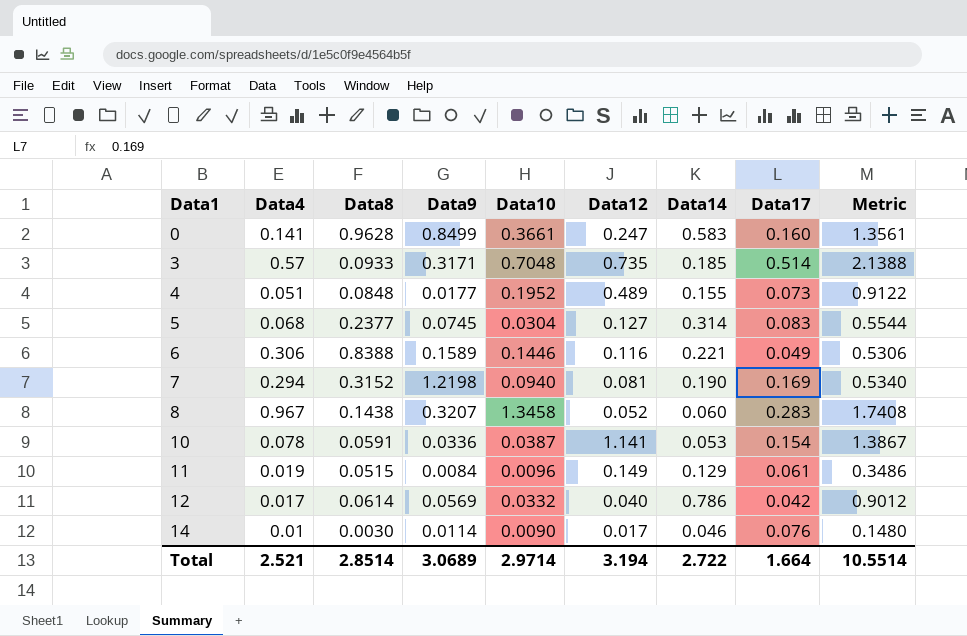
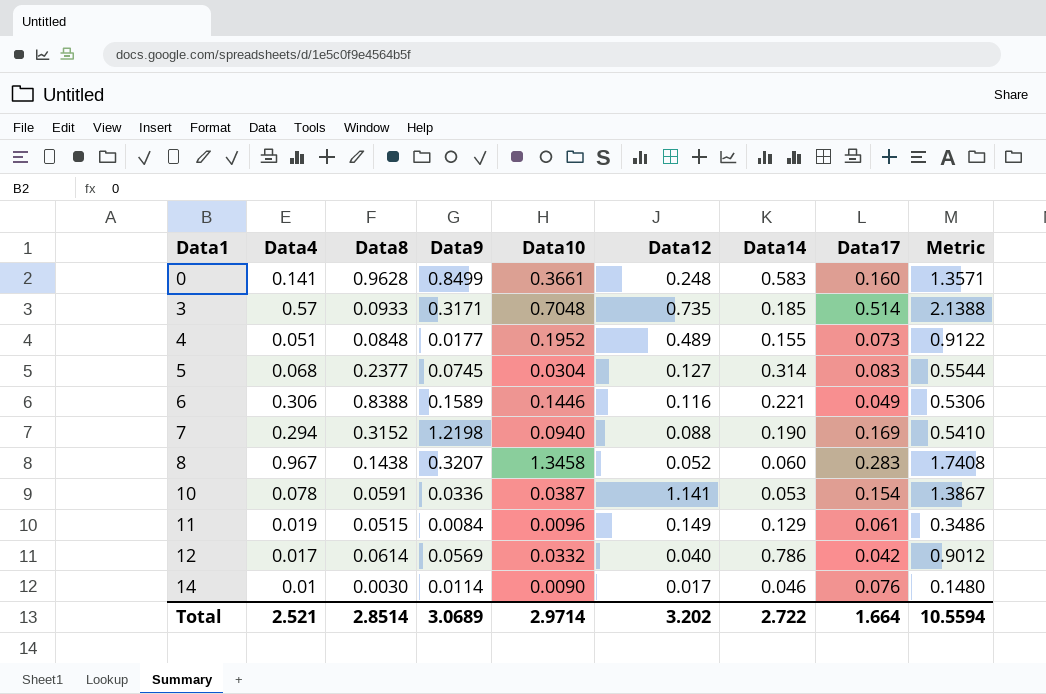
0 | Data12: 0.247 -> 0.248
0 | Metric: 1.3561 -> 1.3571
7 | Data12: 0.081 -> 0.088
7 | Metric: 0.5340 -> 0.5410
Total | Data12: 3.194 -> 3.202
Total | Metric: 10.5514 -> 10.5594

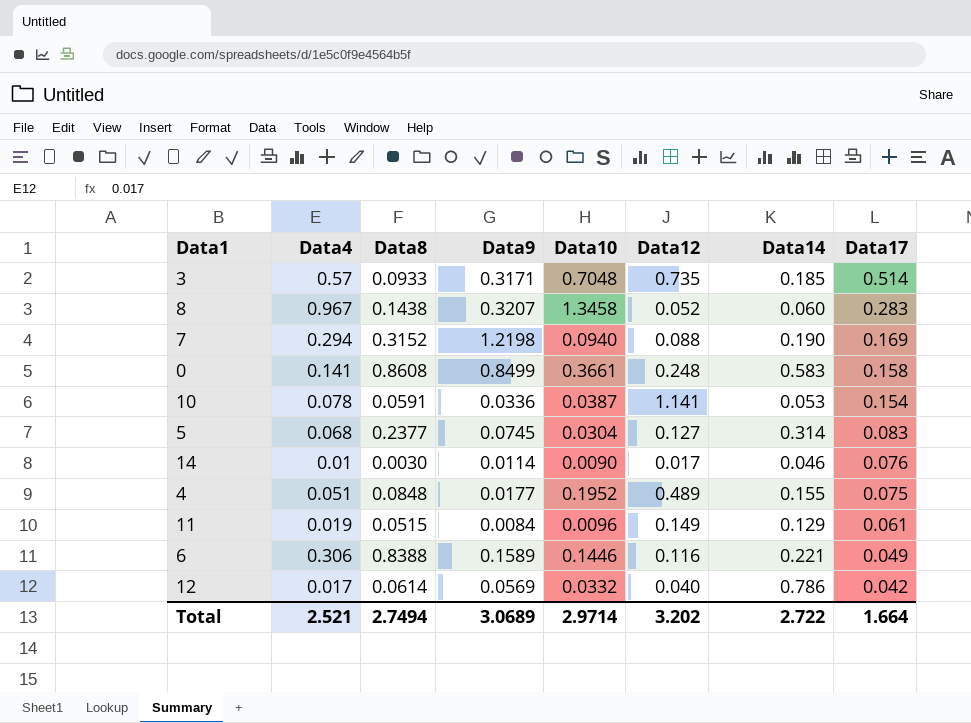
row order: Data1 ascending -> Data17 descending
column Metric | formula: [Data10] + [Data12] + [Data14] + [Data17] -> none
0 | Data8: 0.9628 -> 0.8608
0 | Data17: 0.160 -> 0.158
4 | Data17: 0.073 -> 0.075
Total | Data8: 2.8514 -> 2.7494

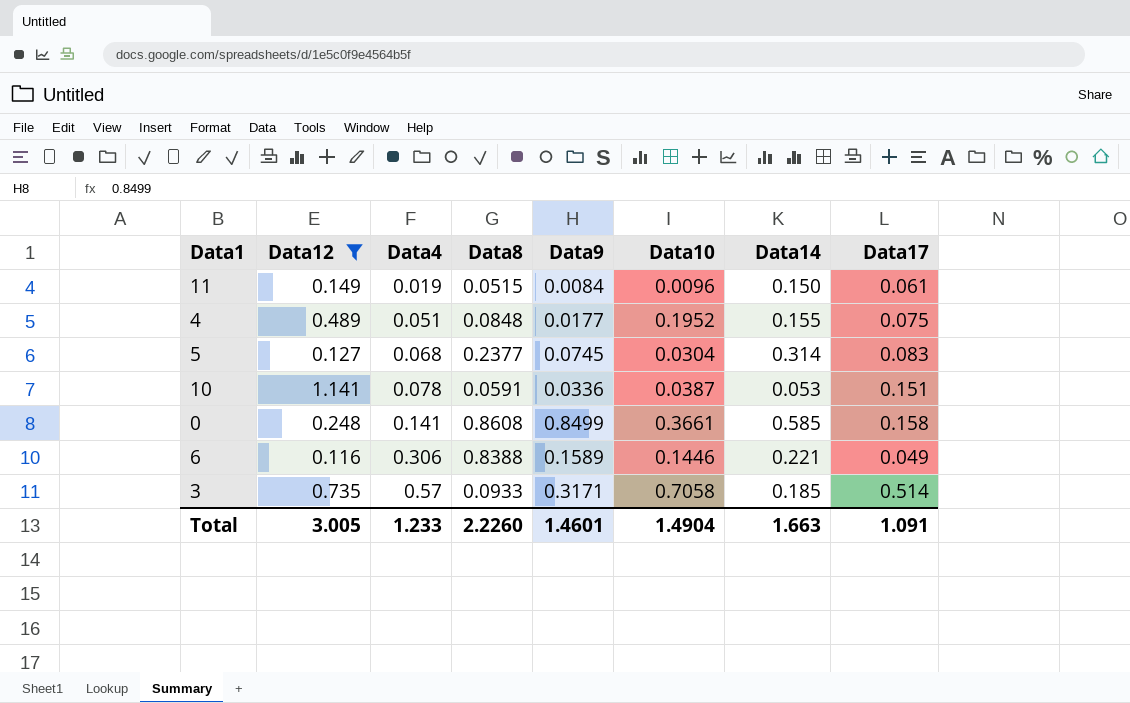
filter: none -> Data12 >= 0.116
row order: Data17 descending -> Data4 ascending
column Data12 | position: 6 -> 2
11 | Data14: 0.129 -> 0.150
10 | Data17: 0.154 -> 0.151
0 | Data14: 0.583 -> 0.585
3 | Data10: 0.7048 -> 0.7058
Total | Data12: 3.202 -> 3.005
Total | Data4: 2.521 -> 1.233
Total | Data8: 2.7494 -> 2.2260
Total | Data9: 3.0689 -> 1.4601
Total | Data10: 2.9714 -> 1.4904
Total | Data14: 2.722 -> 1.663
Total | Data17: 1.664 -> 1.091

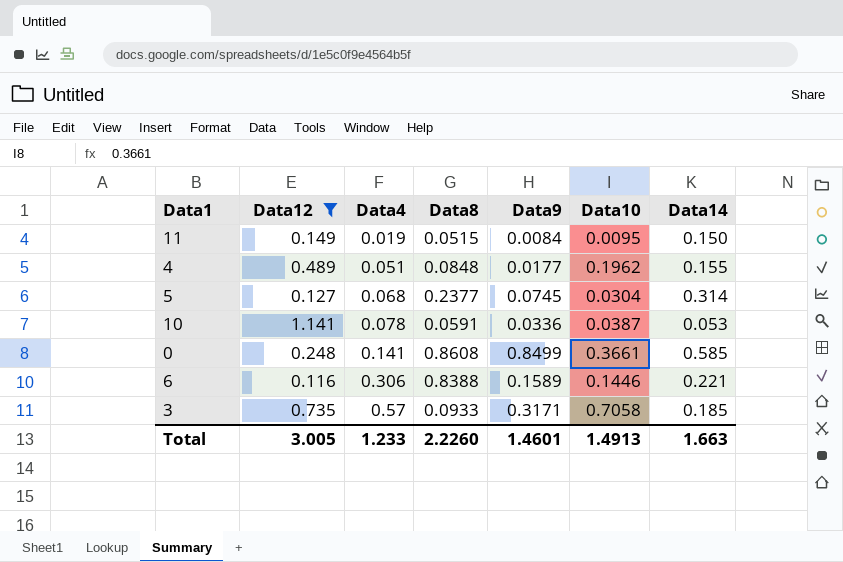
column Data17 | position: 8 -> none
11 | Data10: 0.0096 -> 0.0095
4 | Data10: 0.1952 -> 0.1962
Total | Data10: 1.4904 -> 1.4913

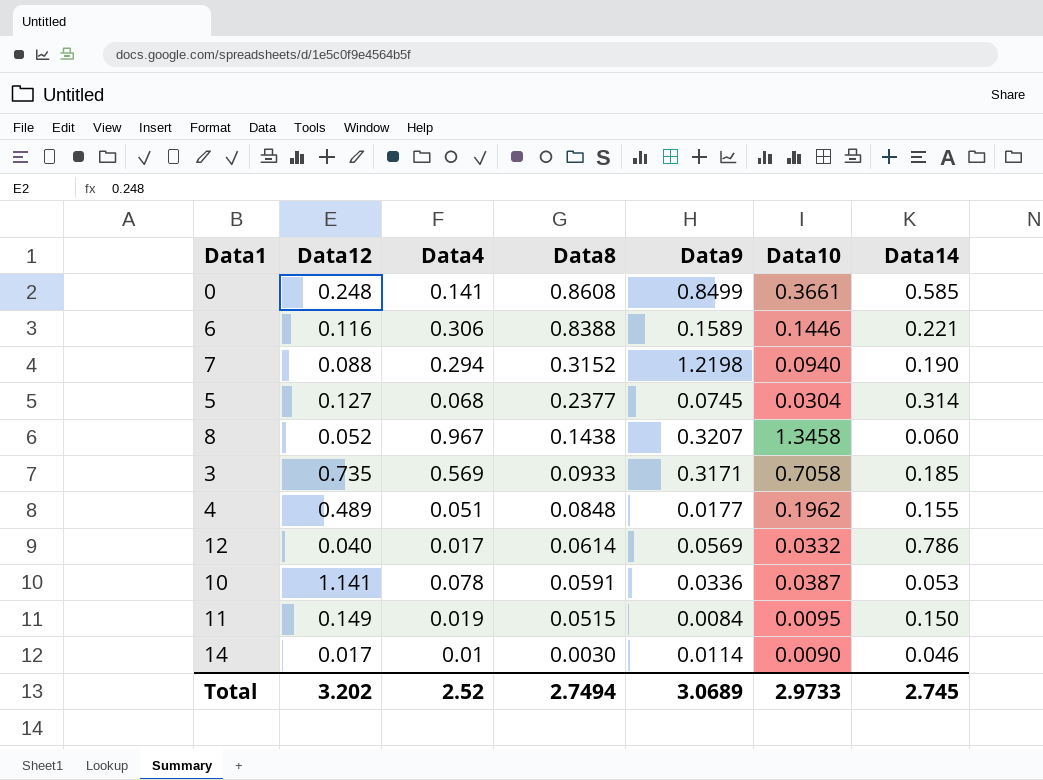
filter: Data12 >= 0.116 -> none
row order: Data4 ascending -> Data8 descending
3 | Data4: 0.57 -> 0.569
Total | Data12: 3.005 -> 3.202
Total | Data4: 1.233 -> 2.52
Total | Data8: 2.2260 -> 2.7494
Total | Data9: 1.4601 -> 3.0689
Total | Data10: 1.4913 -> 2.9733
Total | Data14: 1.663 -> 2.745

